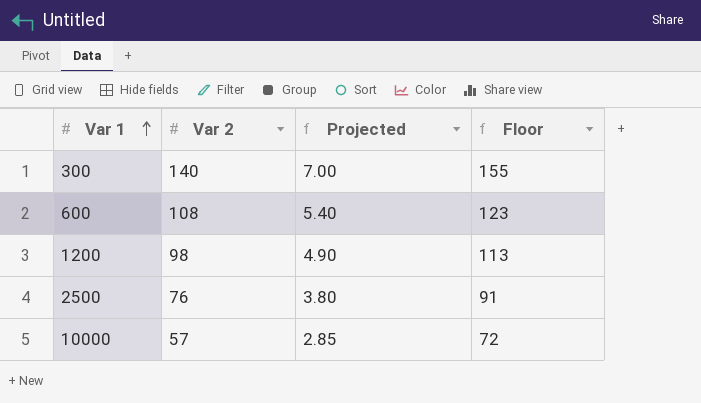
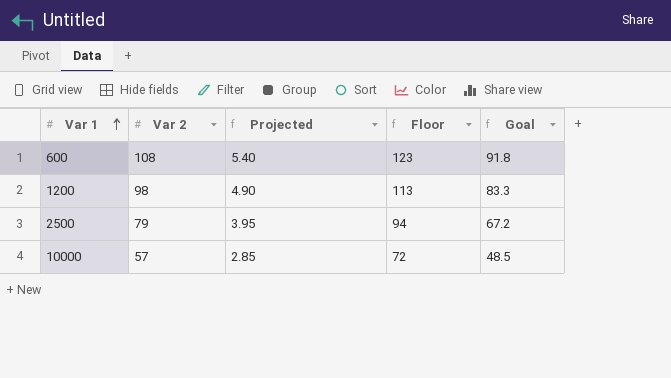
column Goal | formula: none -> [Var 2] * 0.85
row 300: 140 | 7.00 | 155 -> none
2500 | Var 2: 76 -> 79
2500 | Projected: 3.80 -> 3.95
2500 | Floor: 91 -> 94

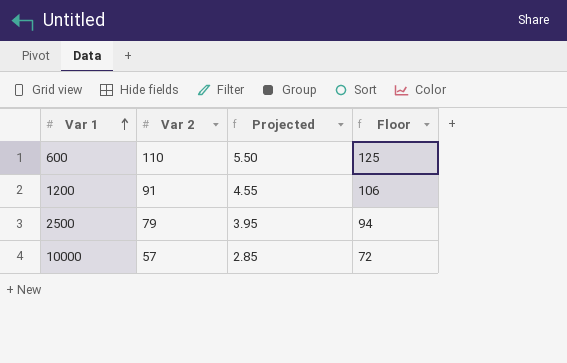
column Goal | formula: [Var 2] * 0.85 -> none
600 | Var 2: 108 -> 110
600 | Projected: 5.40 -> 5.50
600 | Floor: 123 -> 125
1200 | Var 2: 98 -> 91
1200 | Projected: 4.90 -> 4.55
1200 | Floor: 113 -> 106

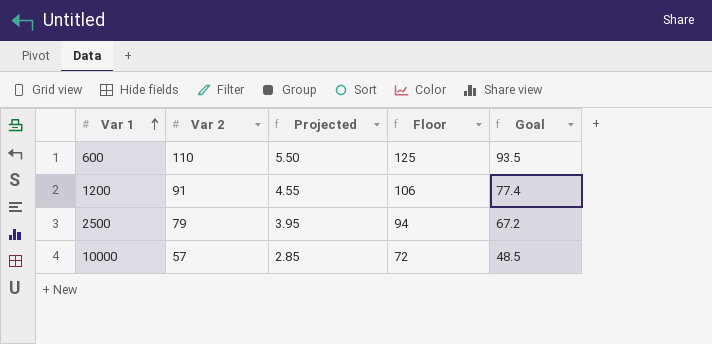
column Goal | formula: none -> [Var 2] * 0.85

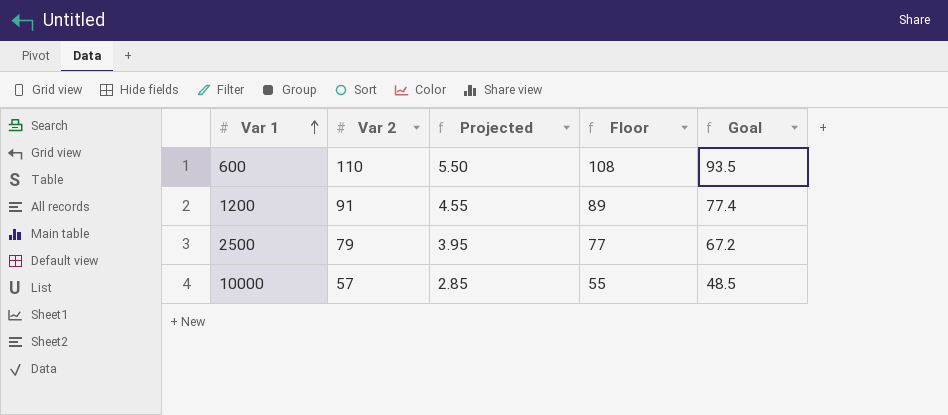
column Floor | formula: [Var 2] + 15 -> [Var 2] - 2

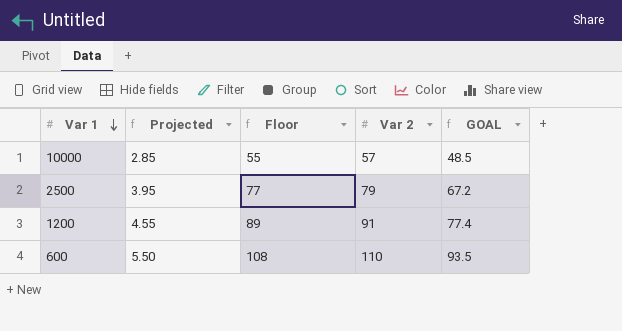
row order: Var 1 ascending -> Var 1 descending
column Var 2 | position: 2 -> 4
column name: Goal -> GOAL

